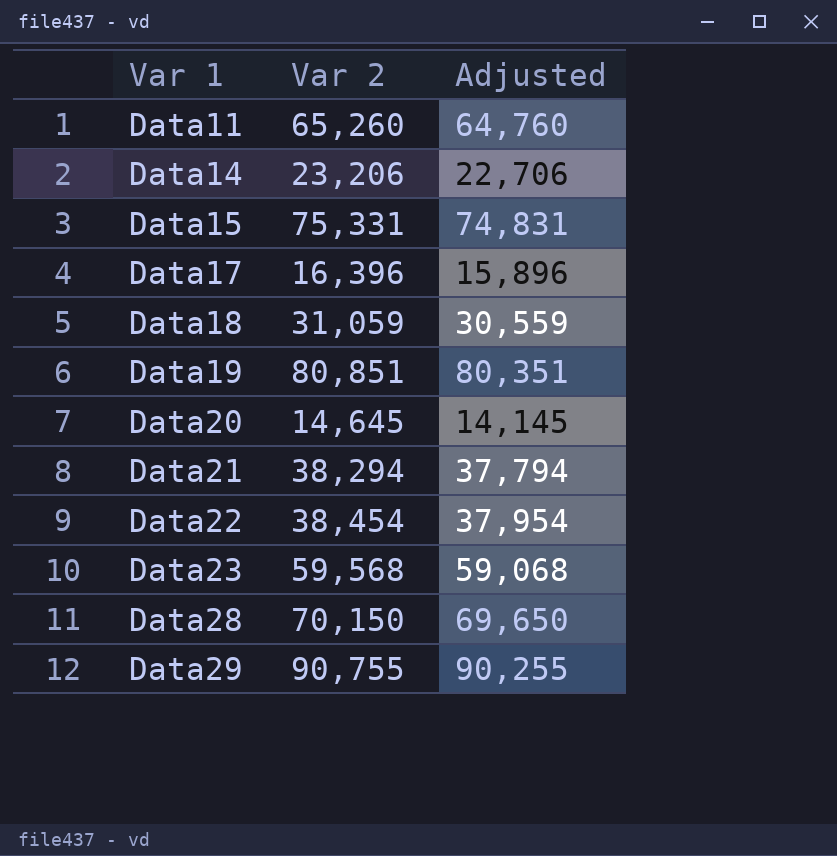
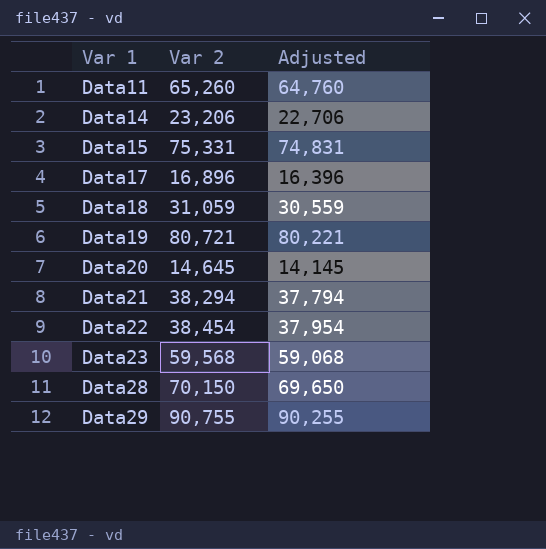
Data17 | Var 2: 16,396 -> 16,896
Data17 | Adjusted: 15,896 -> 16,396
Data19 | Var 2: 80,851 -> 80,721
Data19 | Adjusted: 80,351 -> 80,221

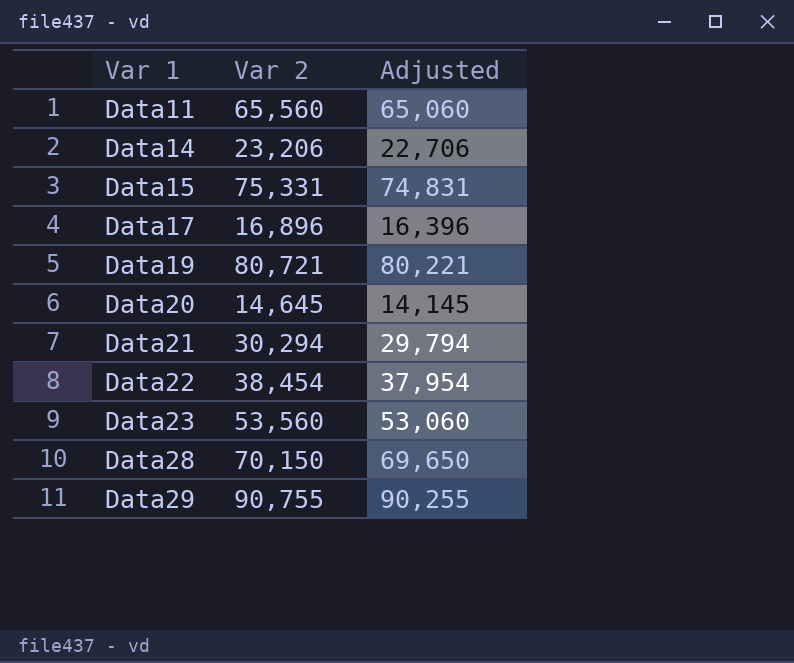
row Data18: 31,059 | 30,559 -> none
Data11 | Var 2: 65,260 -> 65,560
Data11 | Adjusted: 64,760 -> 65,060
Data21 | Var 2: 38,294 -> 30,294
Data21 | Adjusted: 37,794 -> 29,794
Data23 | Var 2: 59,568 -> 53,560
Data23 | Adjusted: 59,068 -> 53,060

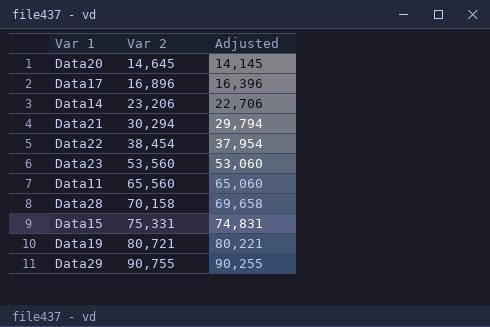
row order: Var 1 ascending -> Var 2 ascending
Data28 | Var 2: 70,150 -> 70,158
Data28 | Adjusted: 69,650 -> 69,658

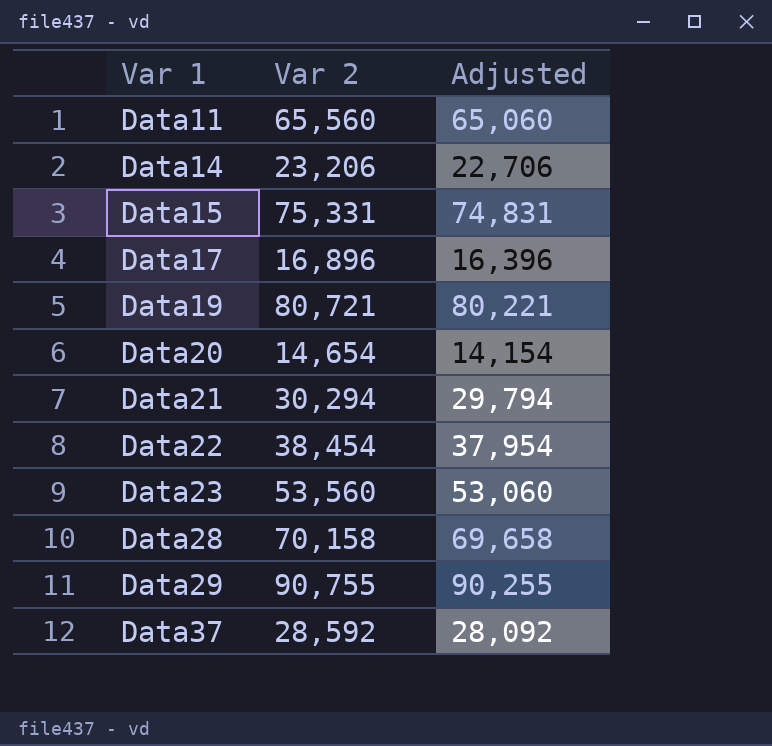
row order: Var 2 ascending -> Var 1 ascending
Data20 | Var 2: 14,645 -> 14,654
Data20 | Adjusted: 14,145 -> 14,154
row Data37: none -> 28,592 | 28,092

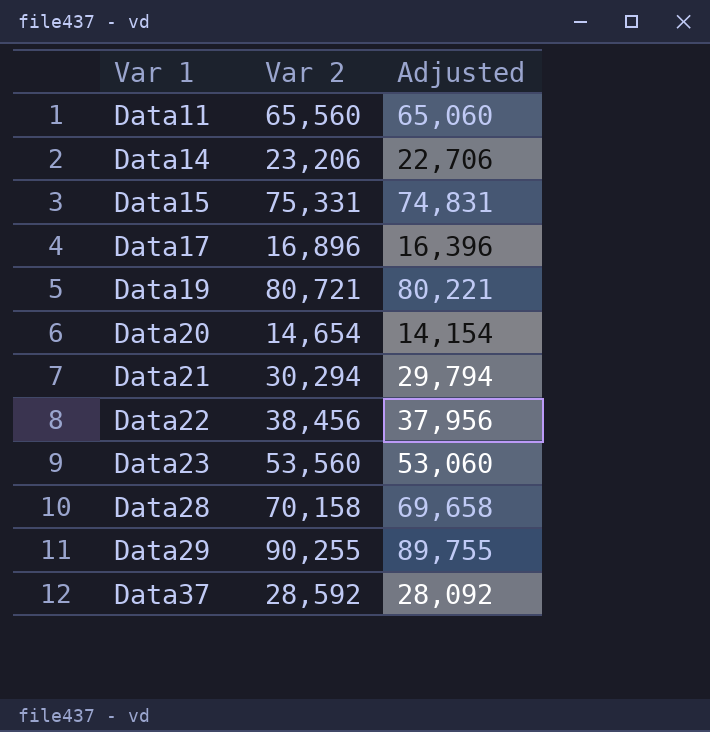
Data22 | Var 2: 38,454 -> 38,456
Data22 | Adjusted: 37,954 -> 37,956
Data29 | Var 2: 90,755 -> 90,255
Data29 | Adjusted: 90,255 -> 89,755

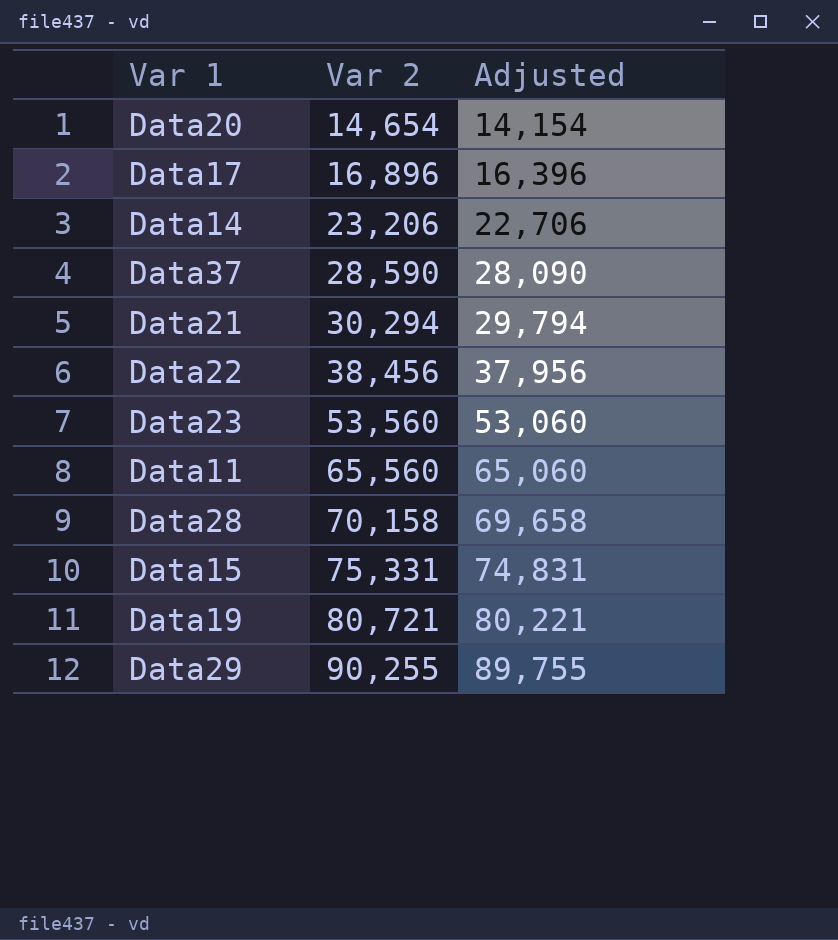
row order: Var 1 ascending -> Var 2 ascending
Data37 | Var 2: 28,592 -> 28,590
Data37 | Adjusted: 28,092 -> 28,090

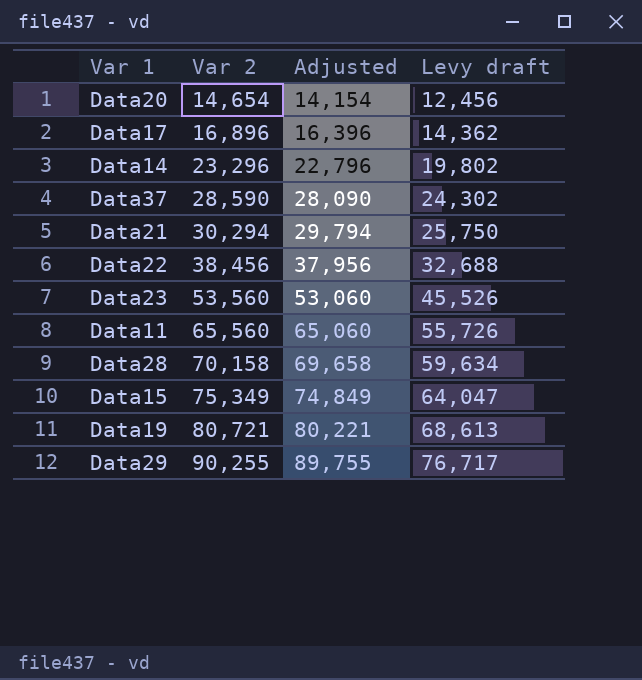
column Levy draft | formula: none -> [Var 2] * 0.85
Data14 | Var 2: 23,206 -> 23,296
Data14 | Adjusted: 22,706 -> 22,796
Data15 | Var 2: 75,331 -> 75,349
Data15 | Adjusted: 74,831 -> 74,849

